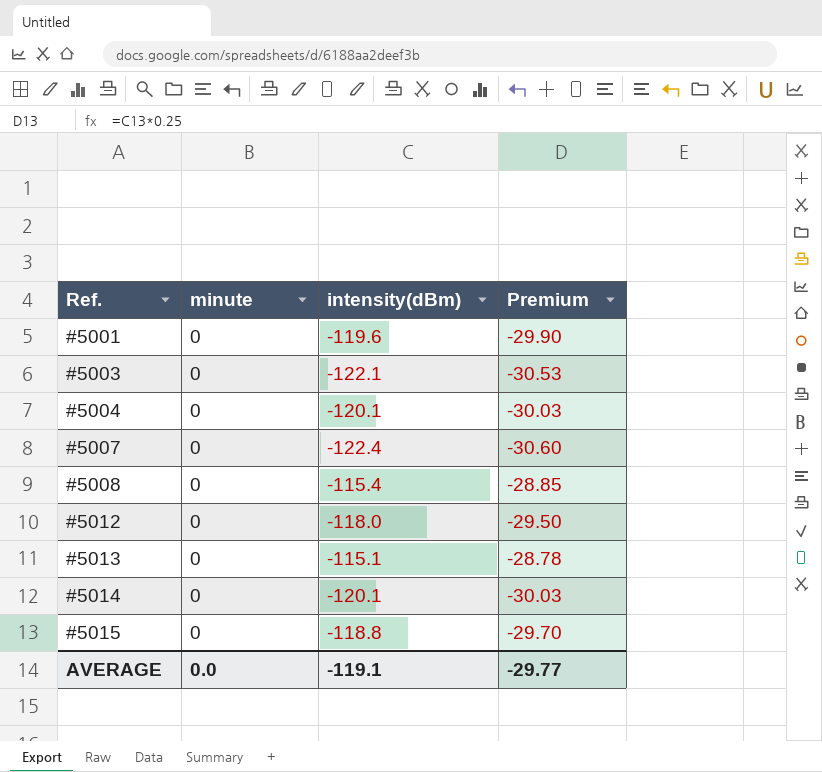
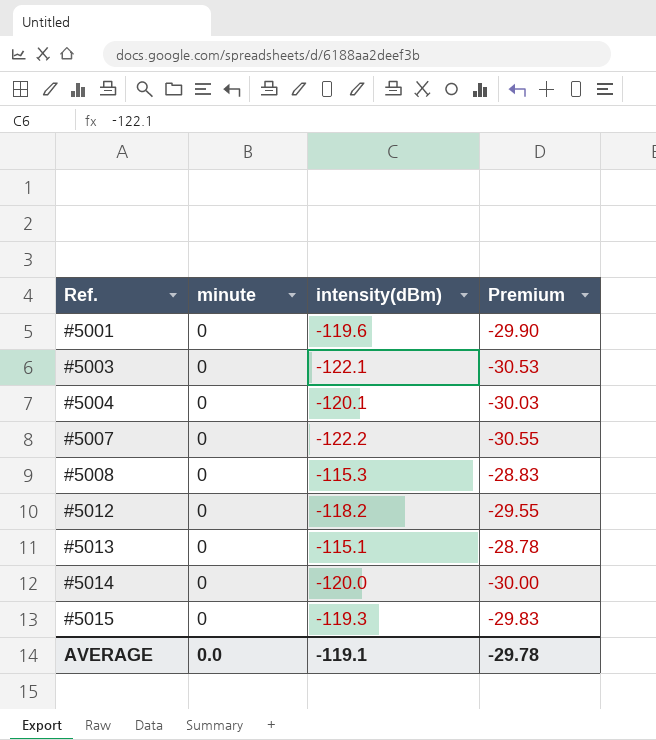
#5007 | intensity(dBm): -122.4 -> -122.2
#5007 | Premium: -30.60 -> -30.55
#5008 | intensity(dBm): -115.4 -> -115.3
#5008 | Premium: -28.85 -> -28.83
#5012 | intensity(dBm): -118.0 -> -118.2
#5012 | Premium: -29.50 -> -29.55
#5014 | intensity(dBm): -120.1 -> -120.0
#5014 | Premium: -30.03 -> -30.00
#5015 | intensity(dBm): -118.8 -> -119.3
#5015 | Premium: -29.70 -> -29.83
AVERAGE | Premium: -29.77 -> -29.78

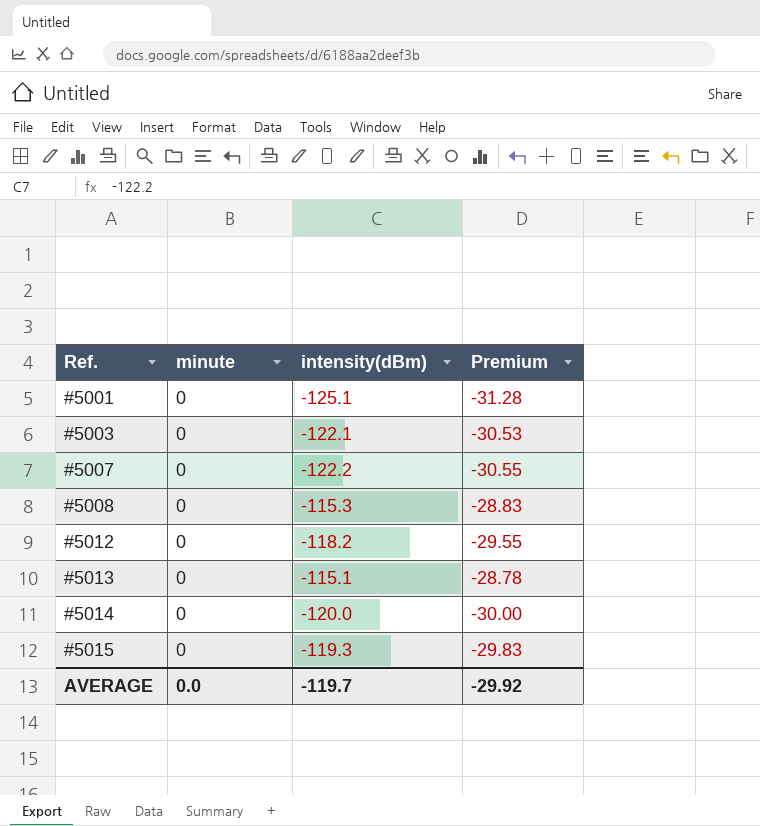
row #5004: 0 | -120.1 | -30.03 -> none
#5001 | intensity(dBm): -119.6 -> -125.1
#5001 | Premium: -29.90 -> -31.28
AVERAGE | intensity(dBm): -119.1 -> -119.7
AVERAGE | Premium: -29.78 -> -29.92

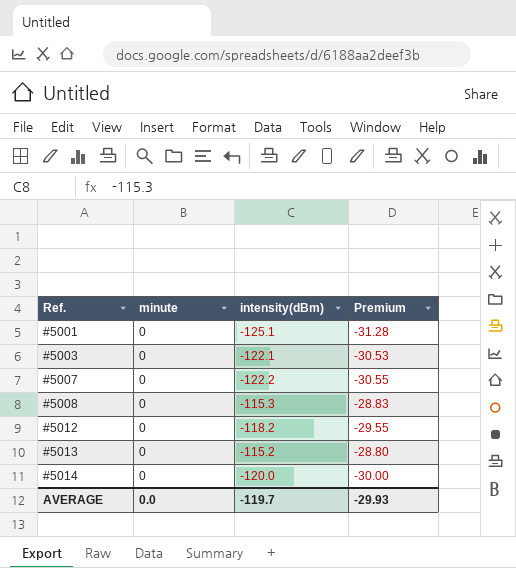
row #5015: 0 | -119.3 | -29.83 -> none
#5013 | intensity(dBm): -115.1 -> -115.2
#5013 | Premium: -28.78 -> -28.80
AVERAGE | Premium: -29.92 -> -29.93

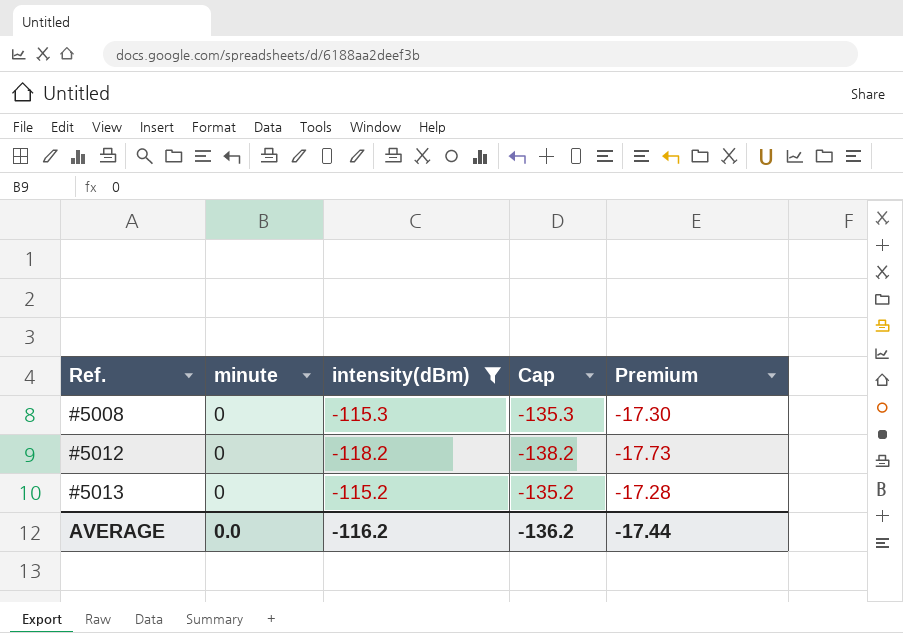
filter: none -> intensity(dBm) >= -118.2
column Cap | formula: none -> [intensity(dBm)] - 20
column Premium | formula: [intensity(dBm)] * 0.25 -> [intensity(dBm)] * 0.15
AVERAGE | intensity(dBm): -119.7 -> -116.2
AVERAGE | Premium: -29.93 -> -17.44

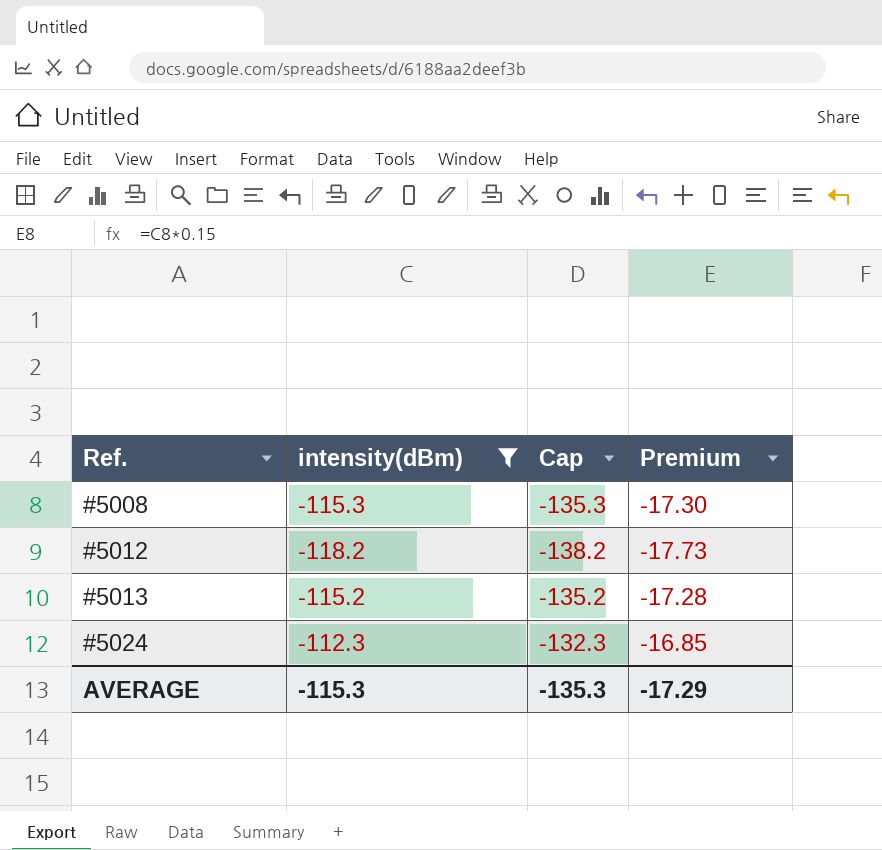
column minute | position: 2 -> none
row #5024: none -> -112.3 | -132.3 | -16.85
AVERAGE | intensity(dBm): -116.2 -> -115.3
AVERAGE | Cap: -136.2 -> -135.3
AVERAGE | Premium: -17.44 -> -17.29

